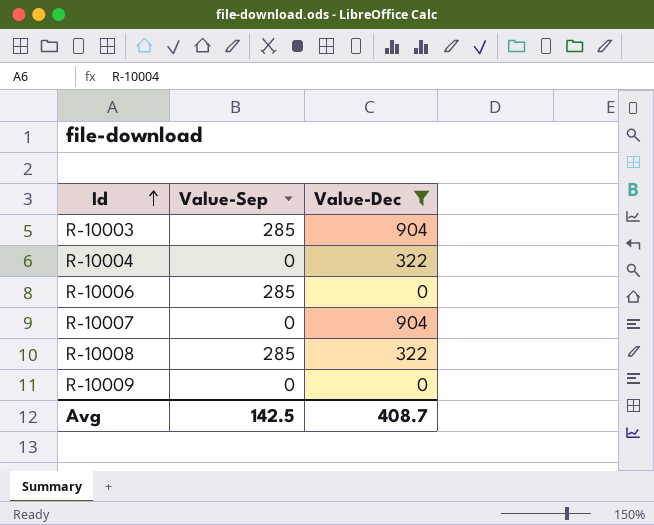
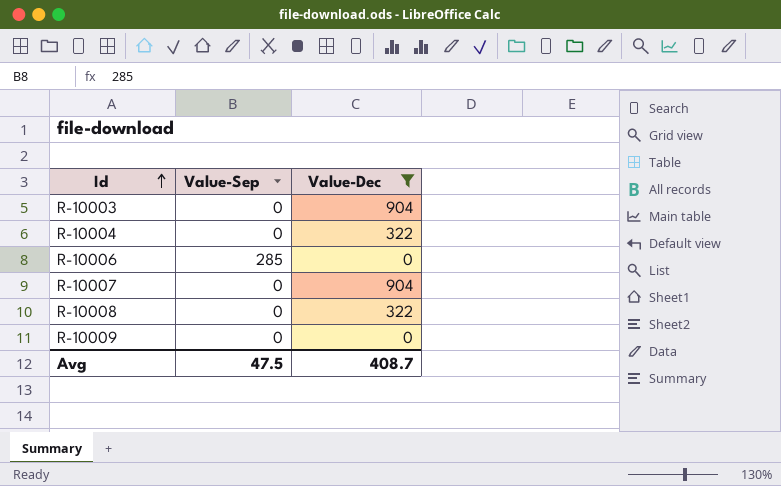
R-10003 | Value-Sep: 285 -> 0
R-10008 | Value-Sep: 285 -> 0
Avg | Value-Sep: 142.5 -> 47.5

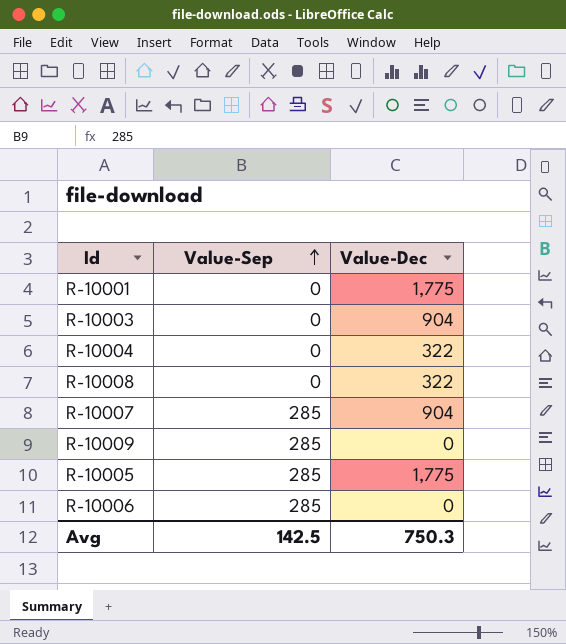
filter: Value-Dec != 1,775 -> none
row order: Id ascending -> Value-Sep ascending
R-10007 | Value-Sep: 0 -> 285
R-10009 | Value-Sep: 0 -> 285
Avg | Value-Sep: 47.5 -> 142.5
Avg | Value-Dec: 408.7 -> 750.3

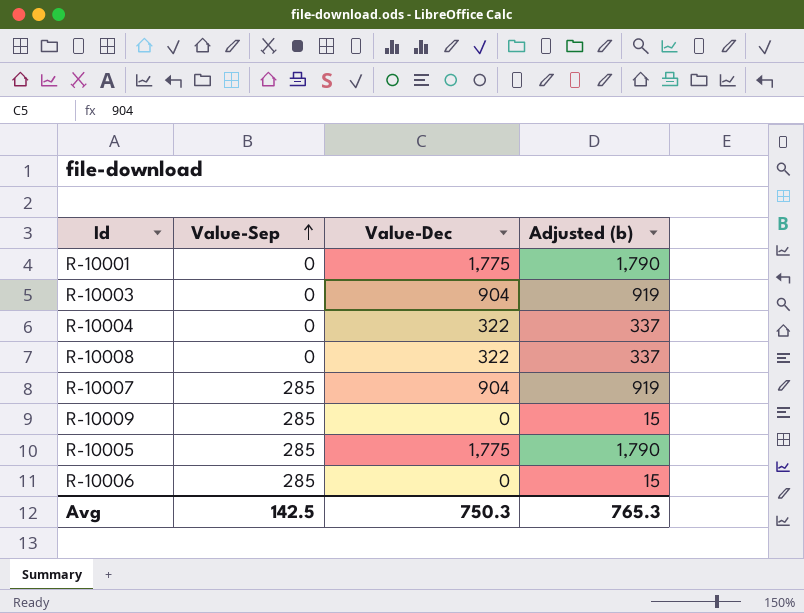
column Adjusted (b) | formula: none -> [Value-Dec] + 15

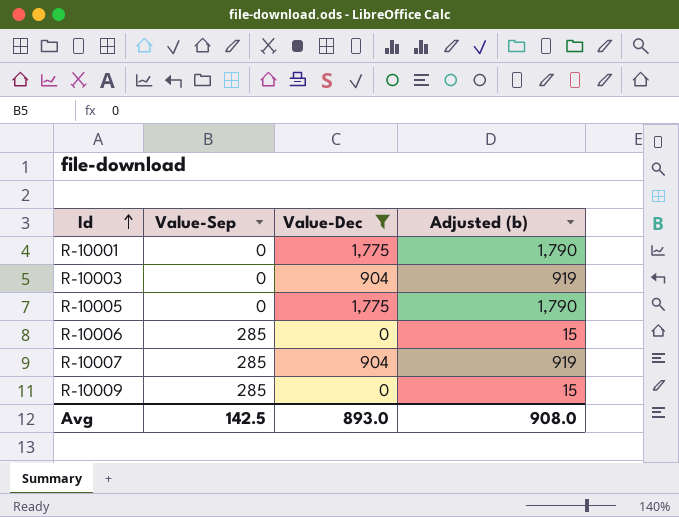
filter: none -> Value-Dec != 322
row order: Value-Sep ascending -> Id ascending
R-10005 | Value-Sep: 285 -> 0
Avg | Value-Dec: 750.3 -> 893.0
Avg | Adjusted (b): 765.3 -> 908.0

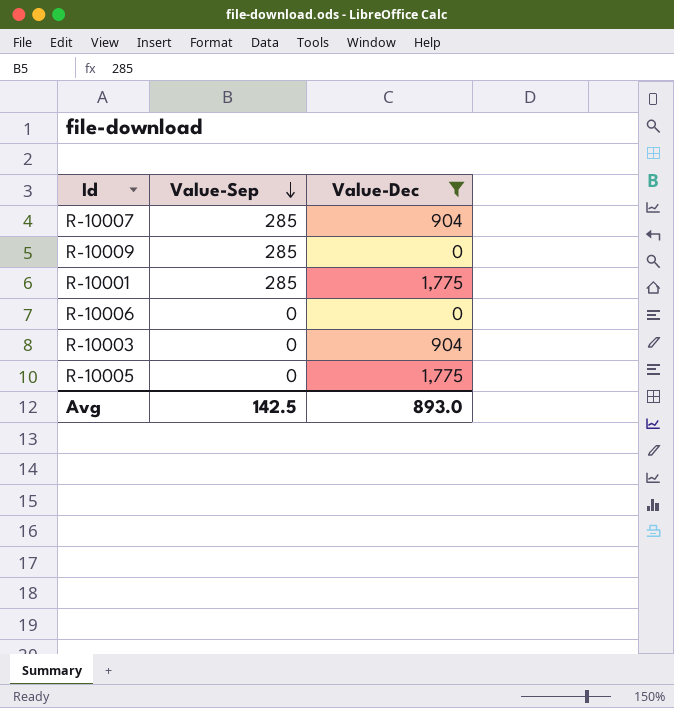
row order: Id ascending -> Value-Sep descending
column Adjusted (b) | formula: [Value-Dec] + 15 -> none
R-10001 | Value-Sep: 0 -> 285
R-10006 | Value-Sep: 285 -> 0

